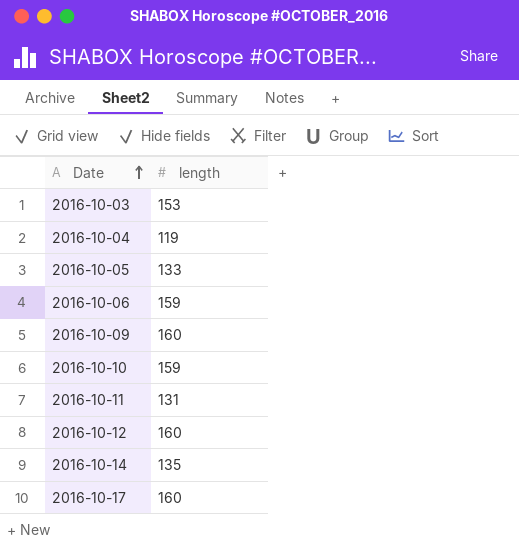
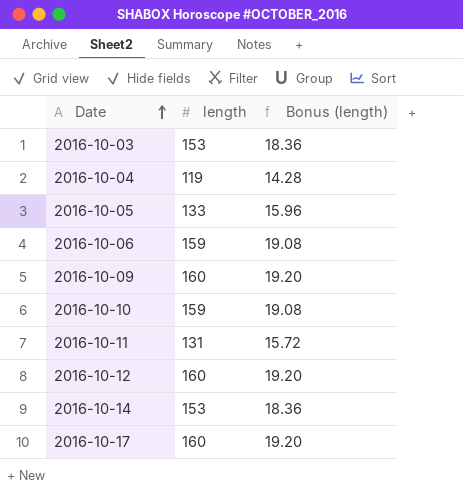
column Bonus (length) | formula: none -> [length] * 0.12
2016-10-14 | length: 135 -> 153

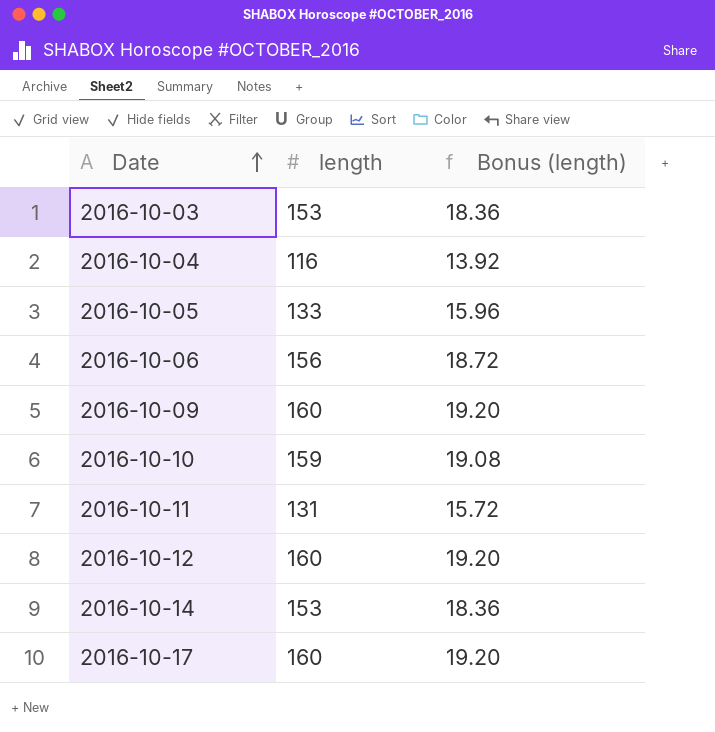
2016-10-04 | length: 119 -> 116
2016-10-04 | Bonus (length): 14.28 -> 13.92
2016-10-06 | length: 159 -> 156
2016-10-06 | Bonus (length): 19.08 -> 18.72

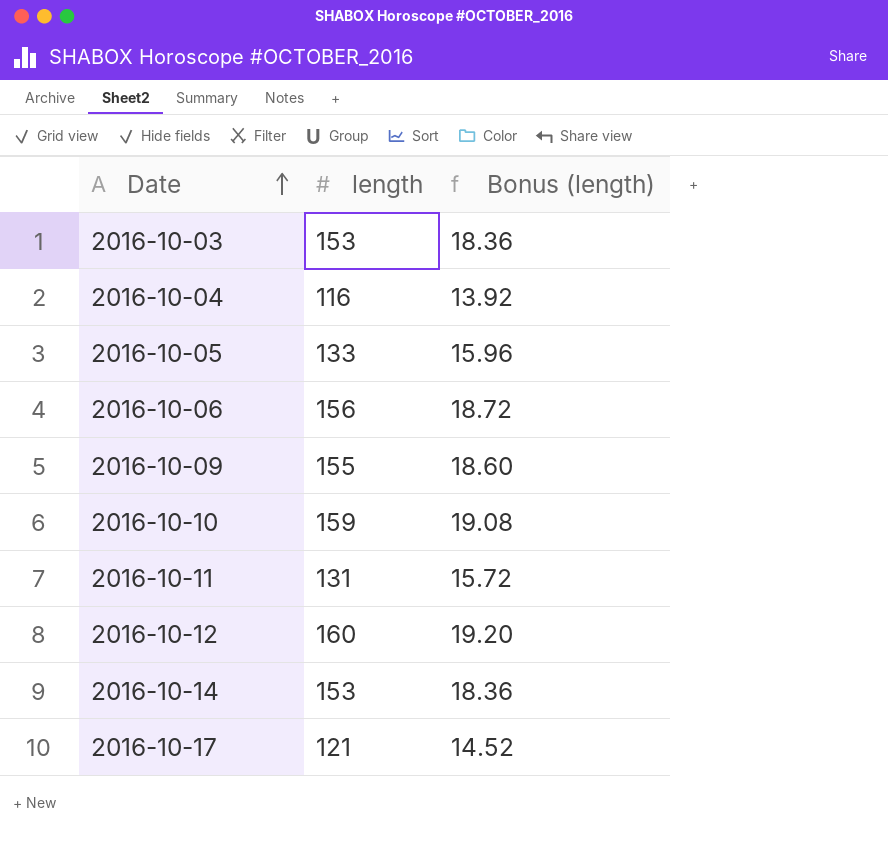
2016-10-09 | length: 160 -> 155
2016-10-09 | Bonus (length): 19.20 -> 18.60
2016-10-17 | length: 160 -> 121
2016-10-17 | Bonus (length): 19.20 -> 14.52

